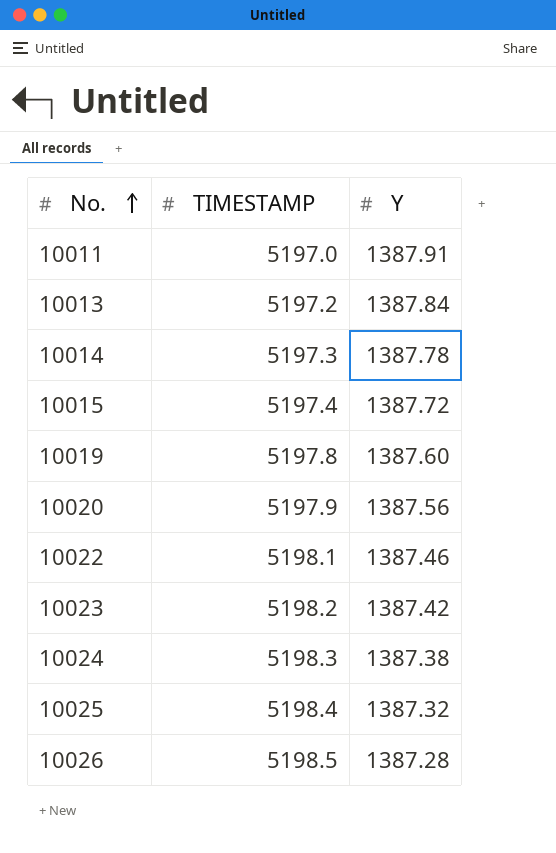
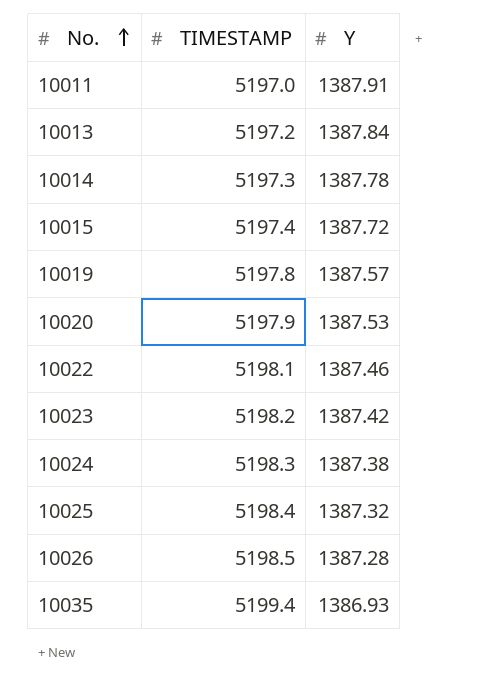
10019 | Y: 1387.60 -> 1387.57
10020 | Y: 1387.56 -> 1387.53
row 10035: none -> 5199.4 | 1386.93

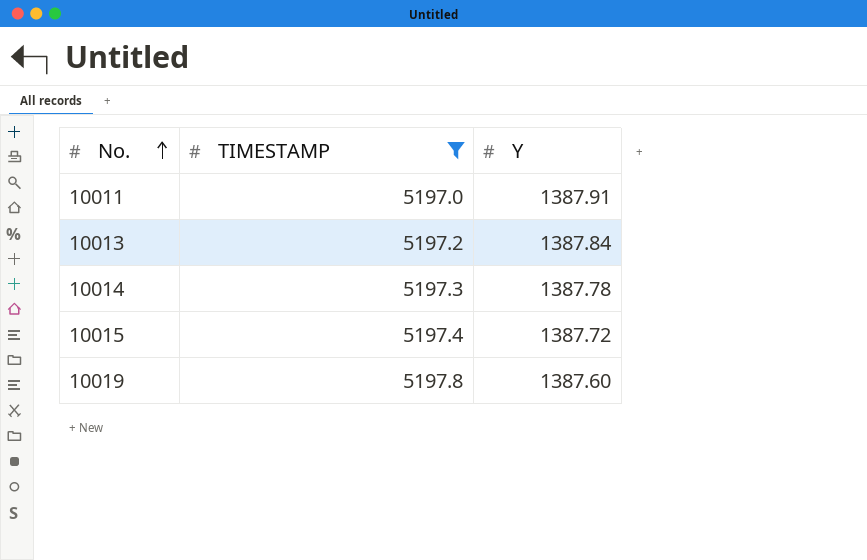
filter: none -> TIMESTAMP <= 5197.8
10019 | Y: 1387.57 -> 1387.60

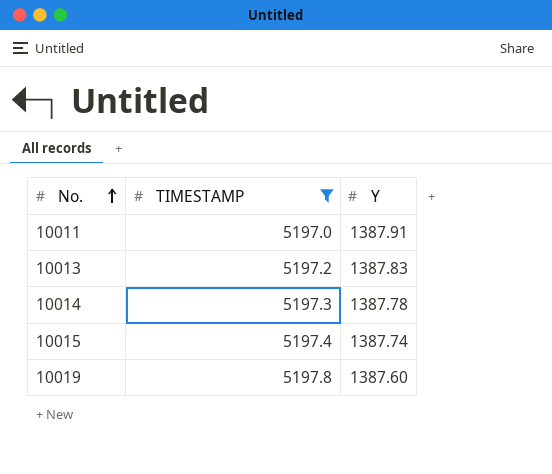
10013 | Y: 1387.84 -> 1387.83
10015 | Y: 1387.72 -> 1387.74

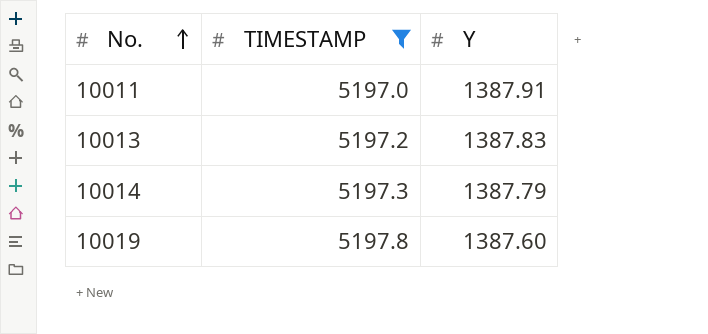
row 10015: 5197.4 | 1387.74 -> none
10014 | Y: 1387.78 -> 1387.79

